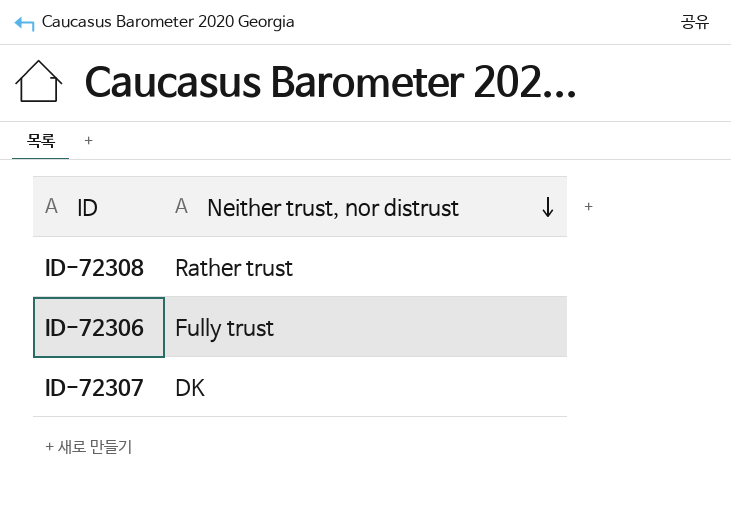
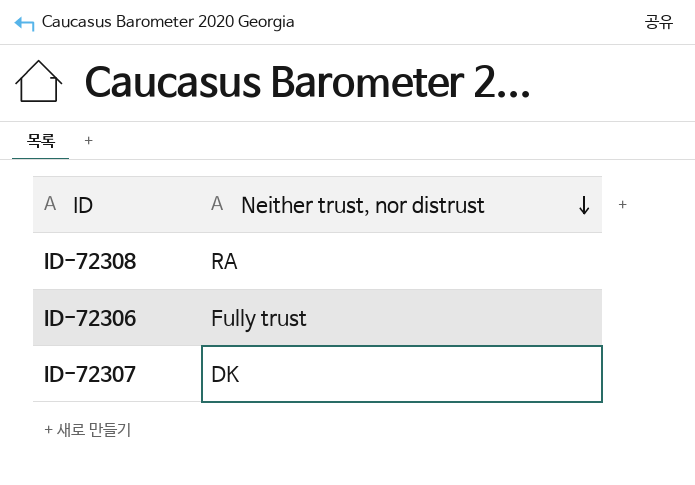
ID-72308 | Neither trust, nor distrust: Rather trust -> RA

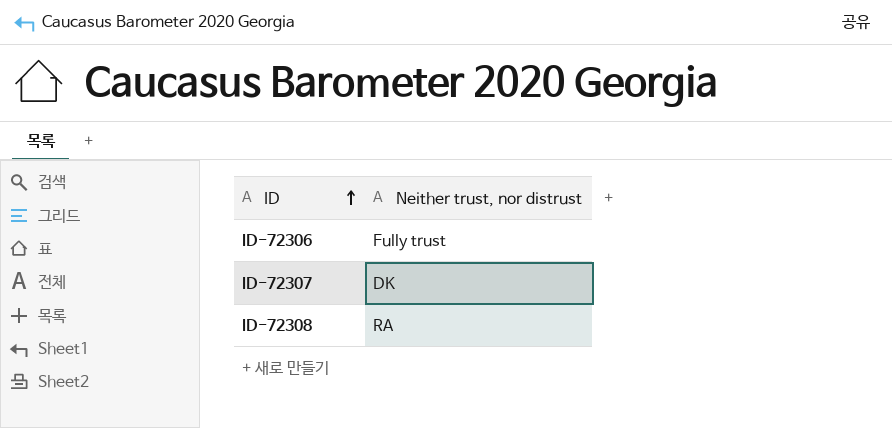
row order: Neither trust, nor distrust descending -> ID ascending

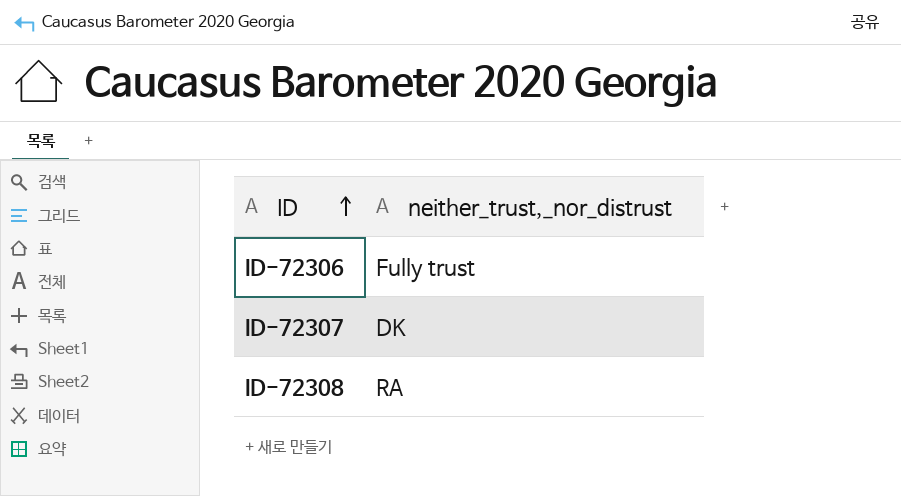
column name: Neither trust, nor distrust -> neither_trust,_nor_distrust

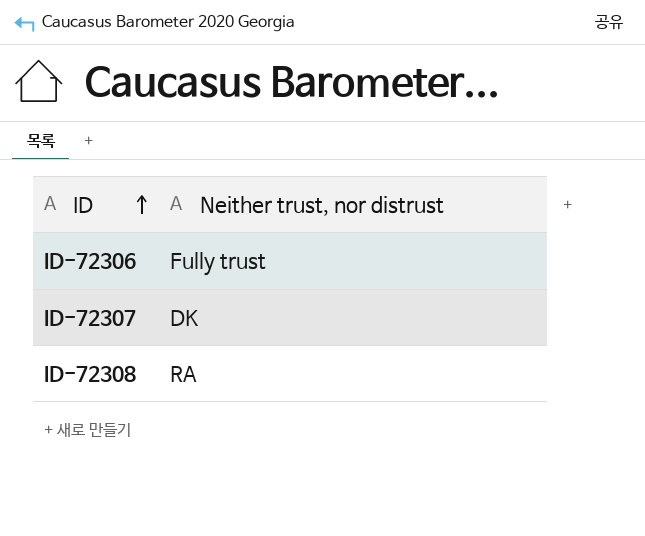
column name: neither_trust,_nor_distrust -> Neither trust, nor distrust

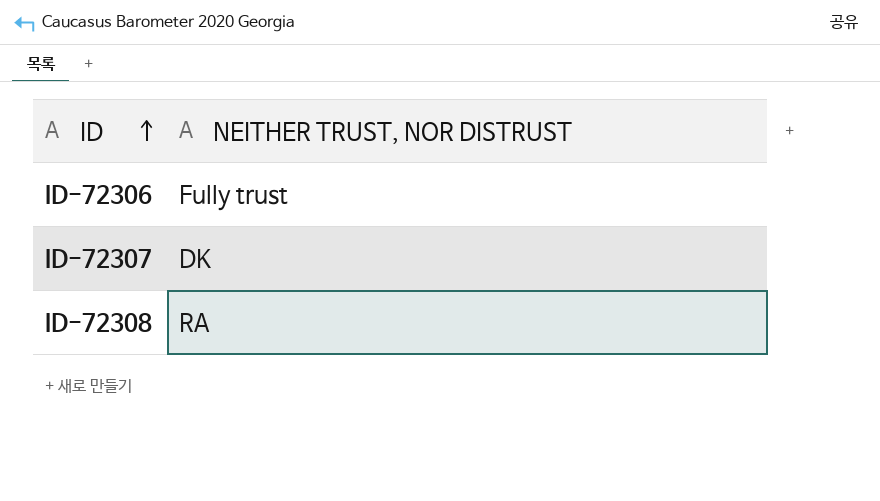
column name: Neither trust, nor distrust -> NEITHER TRUST, NOR DISTRUST

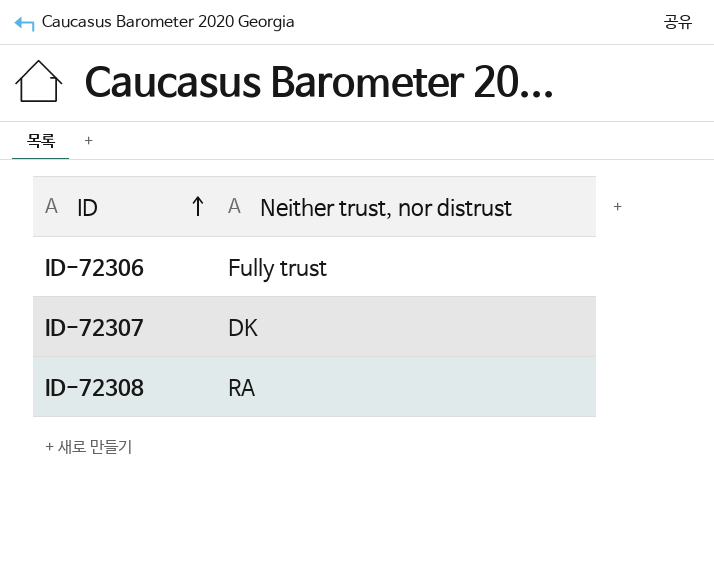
column name: NEITHER TRUST, NOR DISTRUST -> Neither trust, nor distrust

